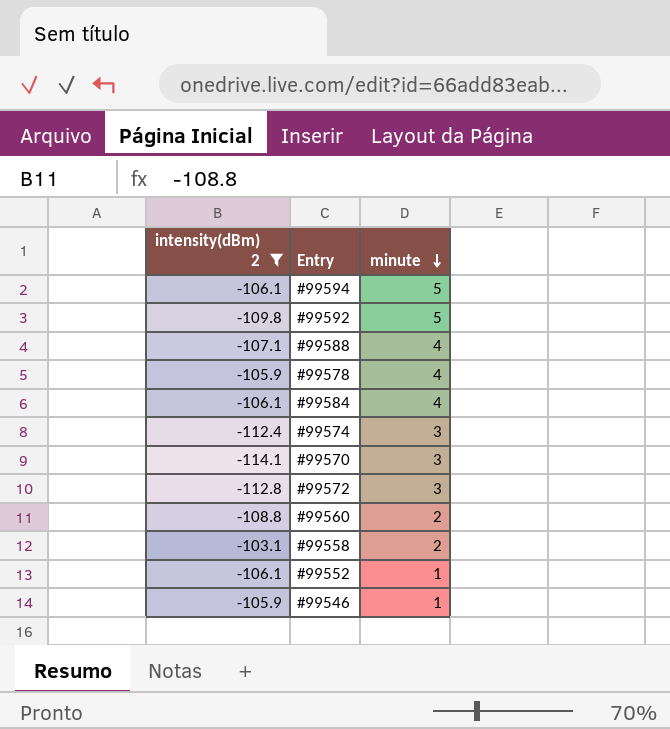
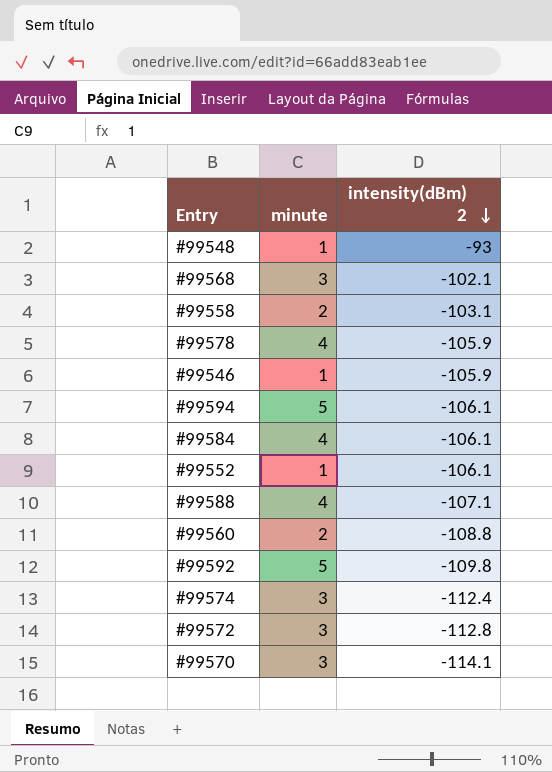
filter: intensity(dBm) 2 <= -103.1 -> none
row order: minute descending -> intensity(dBm) 2 descending
column intensity(dBm) 2 | position: 1 -> 3

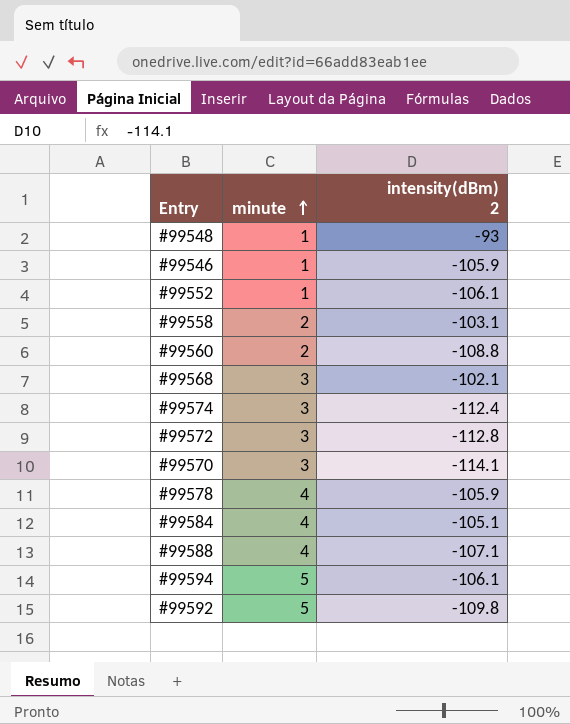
row order: intensity(dBm) 2 descending -> minute ascending
#99584 | intensity(dBm) 2: -106.1 -> -105.1

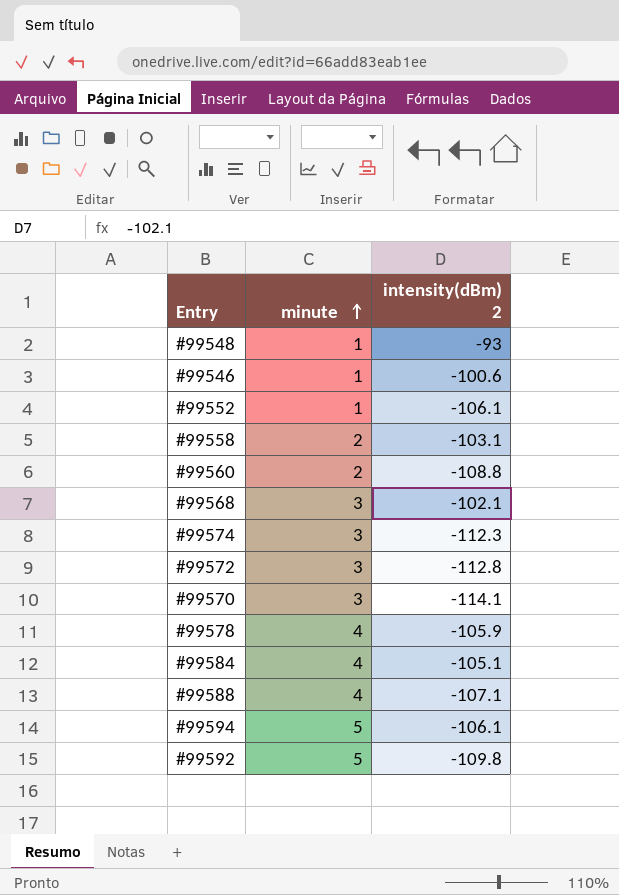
#99546 | intensity(dBm) 2: -105.9 -> -100.6
#99574 | intensity(dBm) 2: -112.4 -> -112.3

